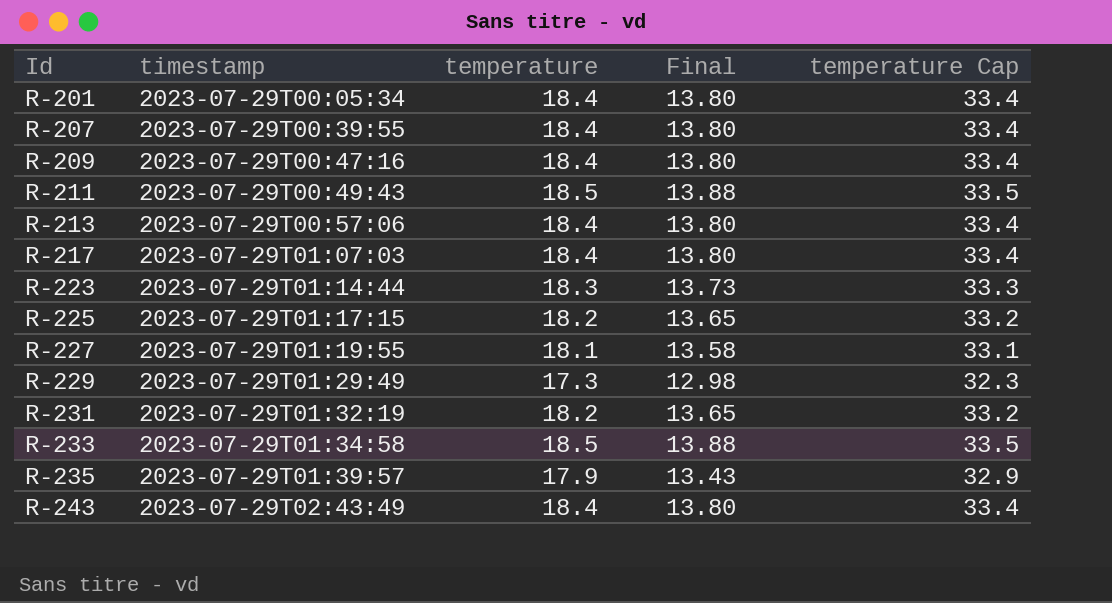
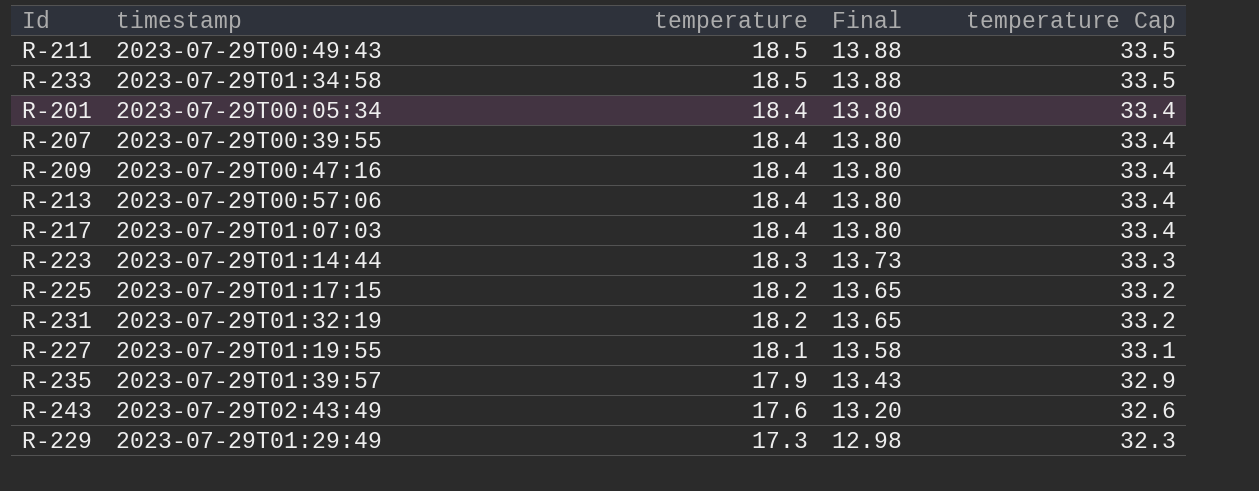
row order: Id ascending -> temperature descending
R-243 | temperature: 18.4 -> 17.6
R-243 | Final: 13.80 -> 13.20
R-243 | temperature Cap: 33.4 -> 32.6

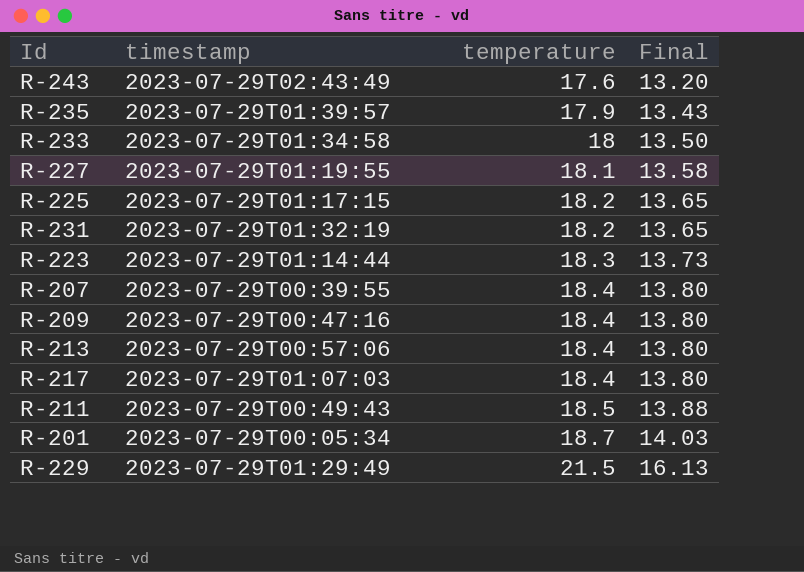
row order: temperature descending -> temperature ascending
column temperature Cap | formula: [temperature] + 15 -> none
R-233 | temperature: 18.5 -> 18
R-233 | Final: 13.88 -> 13.50
R-201 | temperature: 18.4 -> 18.7
R-201 | Final: 13.80 -> 14.03
R-229 | temperature: 17.3 -> 21.5
R-229 | Final: 12.98 -> 16.13

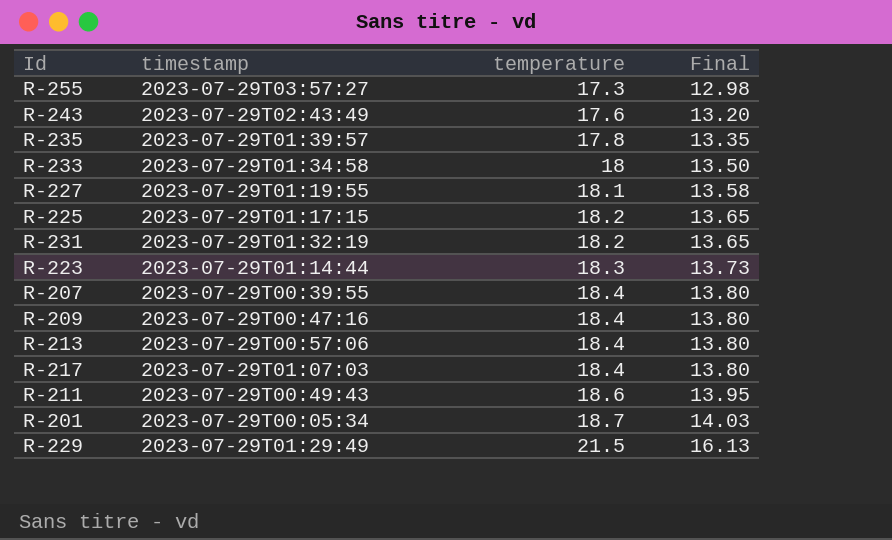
row R-255: none -> 2023-07-29T03:57:27 | 17.3 | 12.98
R-235 | temperature: 17.9 -> 17.8
R-235 | Final: 13.43 -> 13.35
R-211 | temperature: 18.5 -> 18.6
R-211 | Final: 13.88 -> 13.95

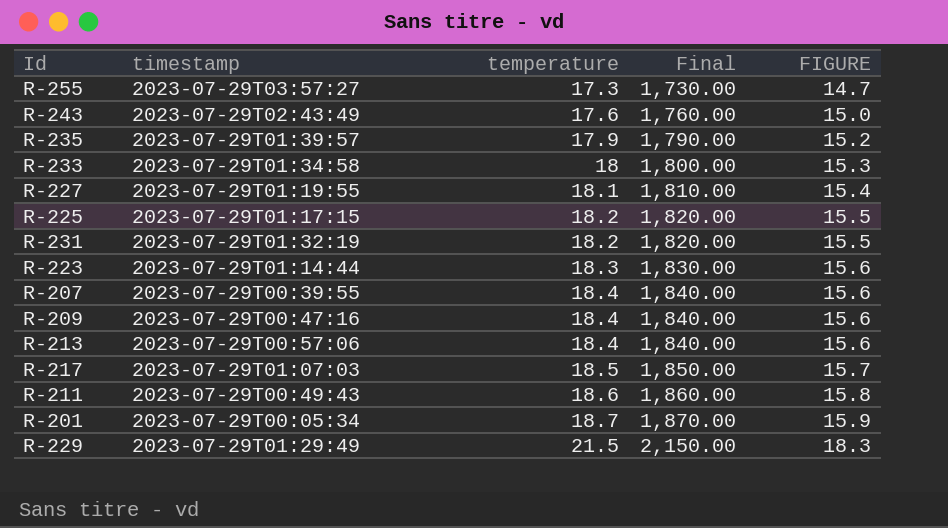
column Final | formula: [temperature] * 0.75 -> [temperature] * 100
column FIGURE | formula: none -> [temperature] * 0.85
R-235 | temperature: 17.8 -> 17.9
R-217 | temperature: 18.4 -> 18.5

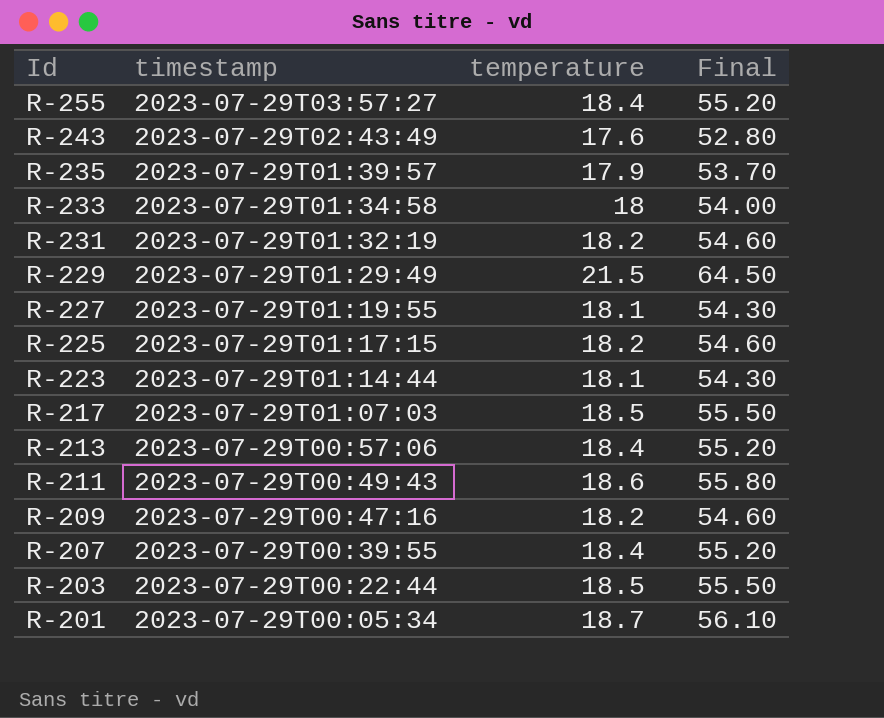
row order: temperature ascending -> Id descending
column FIGURE | formula: [temperature] * 0.85 -> none
column Final | formula: [temperature] * 100 -> [temperature] * 3
R-255 | temperature: 17.3 -> 18.4
R-223 | temperature: 18.3 -> 18.1
R-209 | temperature: 18.4 -> 18.2
row R-203: none -> 2023-07-29T00:22:44 | 18.5 | 55.50

